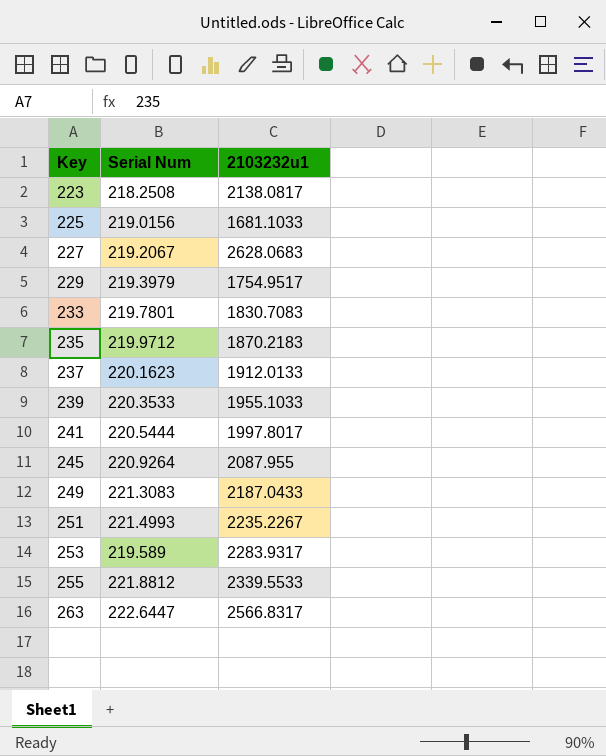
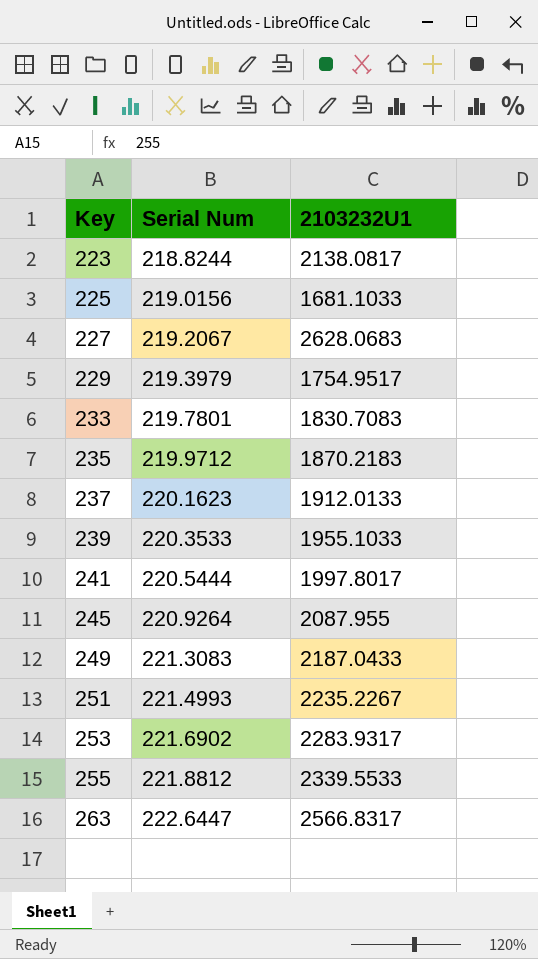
column name: 2103232u1 -> 2103232U1
223 | Serial Num: 218.2508 -> 218.8244
253 | Serial Num: 219.589 -> 221.6902

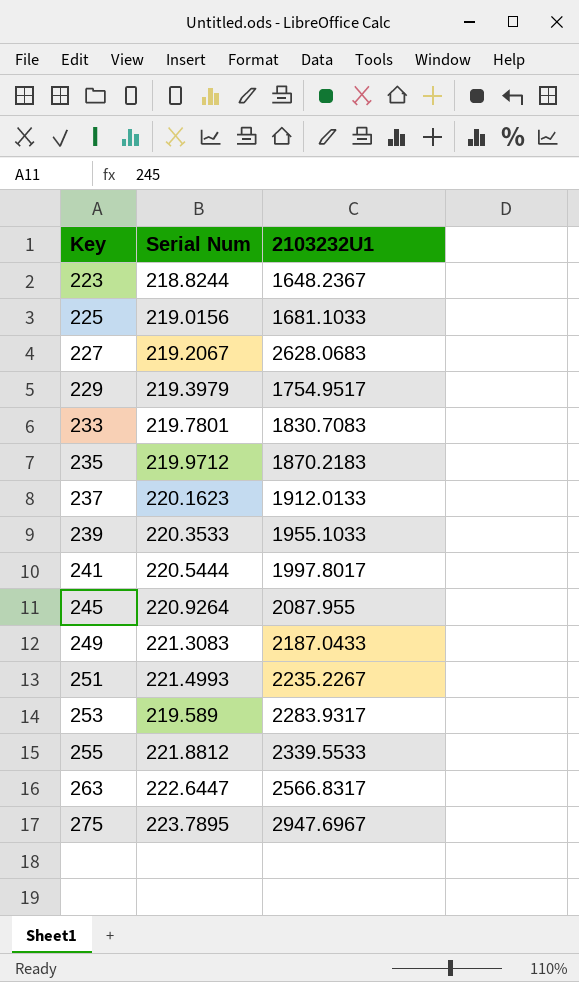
223 | 2103232U1: 2138.0817 -> 1648.2367
253 | Serial Num: 221.6902 -> 219.589
row 275: none -> 223.7895 | 2947.6967

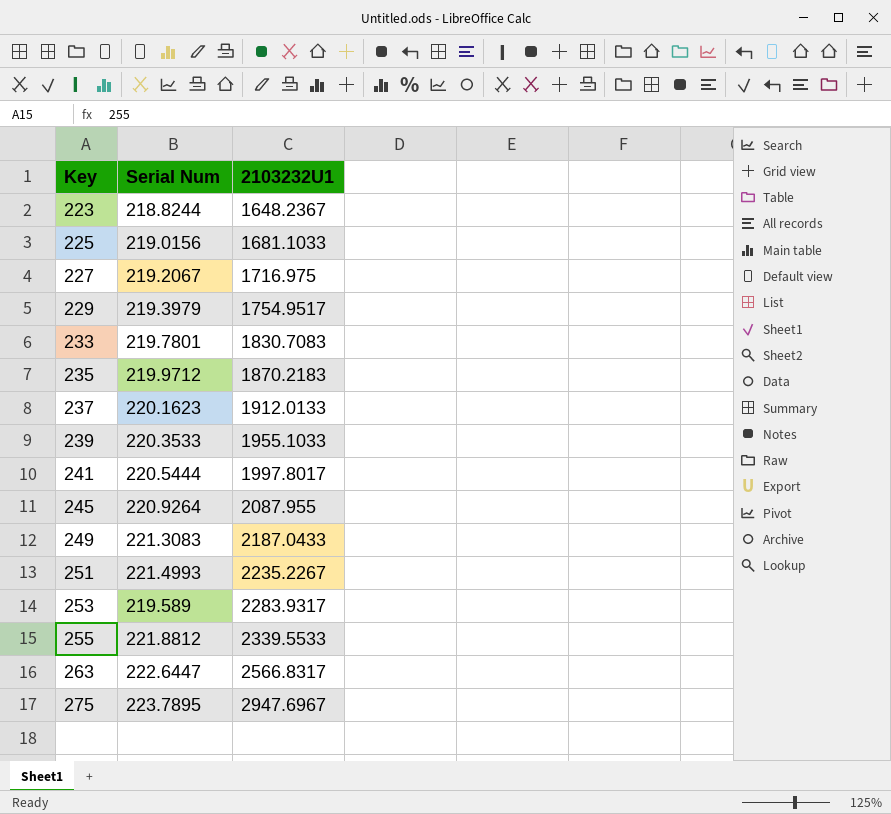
227 | 2103232U1: 2628.0683 -> 1716.975

